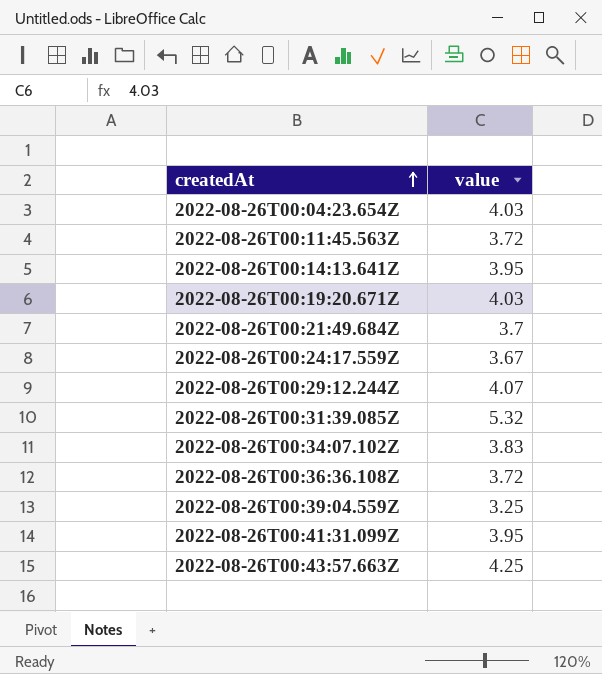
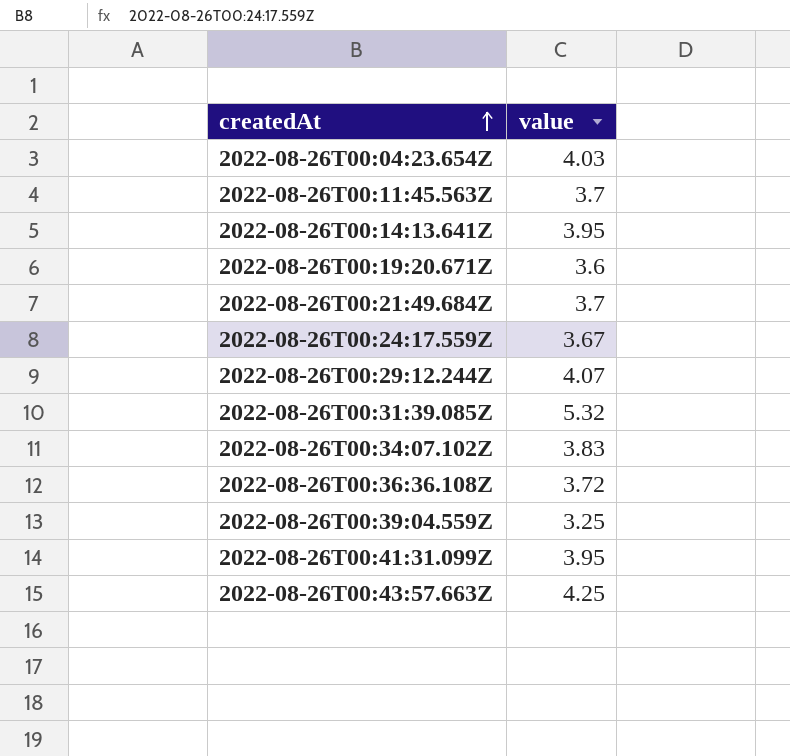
2022-08-26T00:11:45.563Z | value: 3.72 -> 3.7
2022-08-26T00:19:20.671Z | value: 4.03 -> 3.6

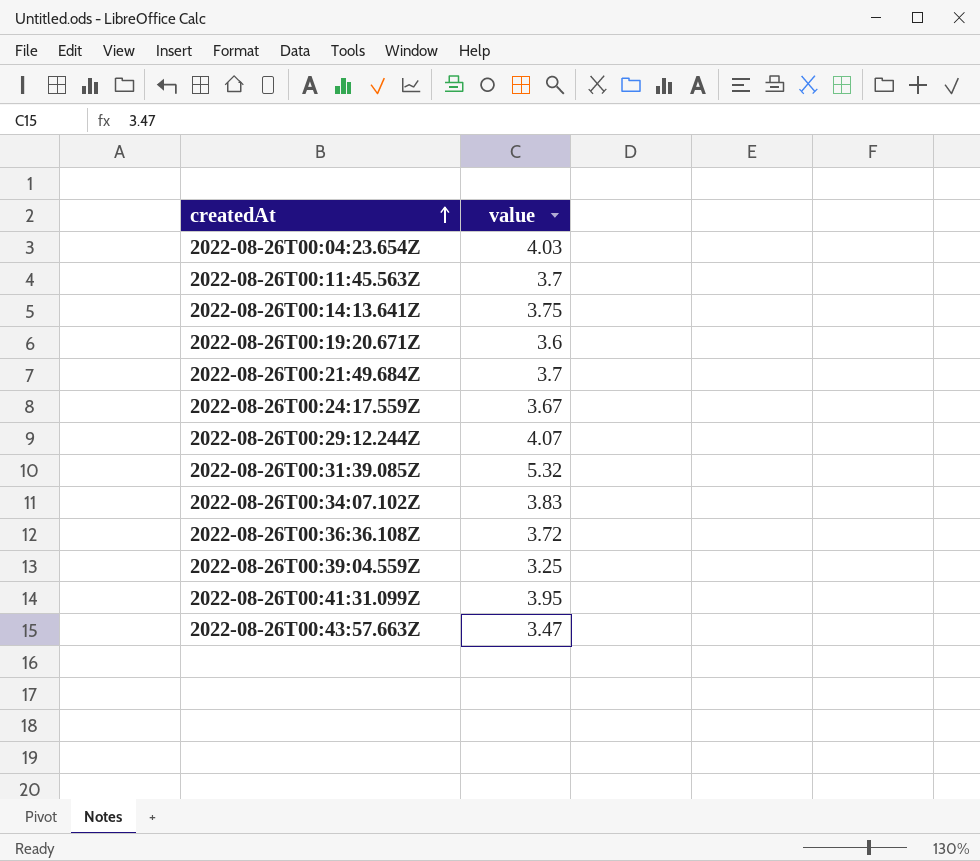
2022-08-26T00:14:13.641Z | value: 3.95 -> 3.75
2022-08-26T00:43:57.663Z | value: 4.25 -> 3.47

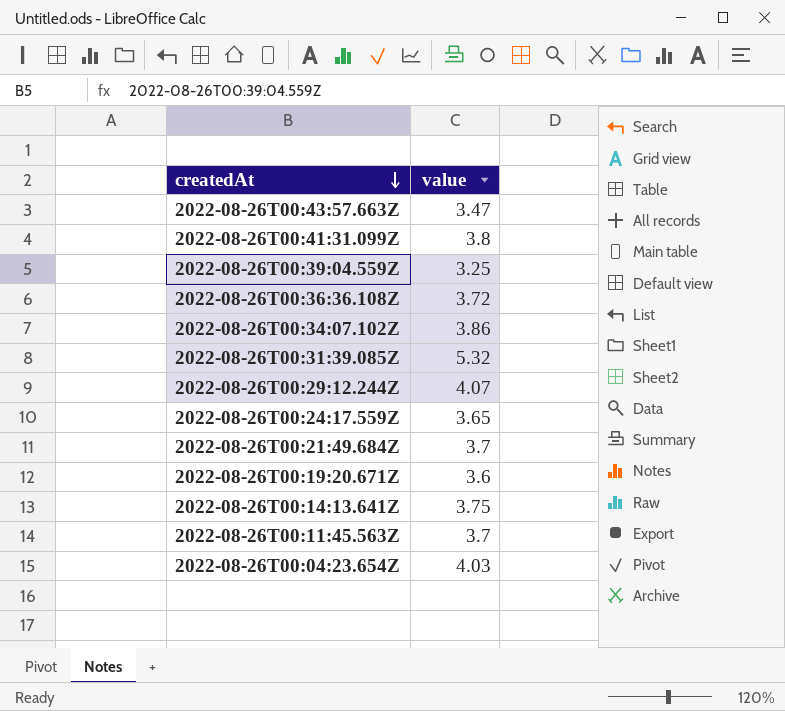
row order: createdAt ascending -> createdAt descending
2022-08-26T00:41:31.099Z | value: 3.95 -> 3.8
2022-08-26T00:34:07.102Z | value: 3.83 -> 3.86
2022-08-26T00:24:17.559Z | value: 3.67 -> 3.65

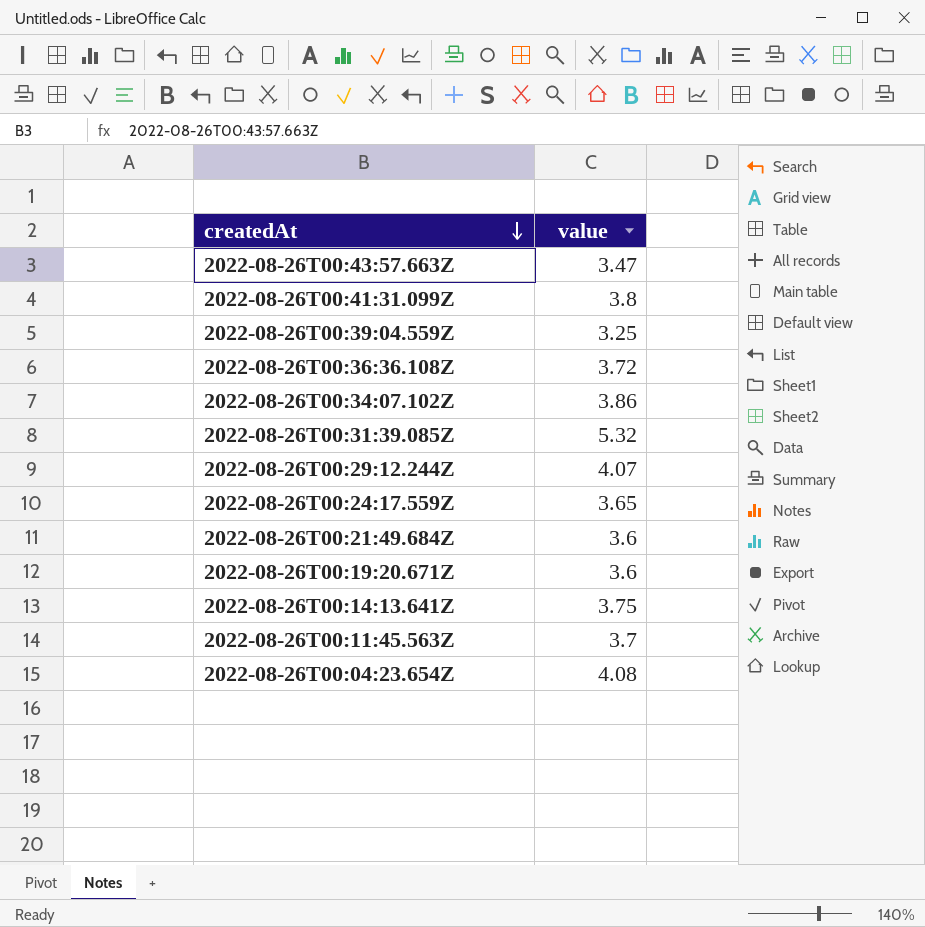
2022-08-26T00:21:49.684Z | value: 3.7 -> 3.6
2022-08-26T00:04:23.654Z | value: 4.03 -> 4.08

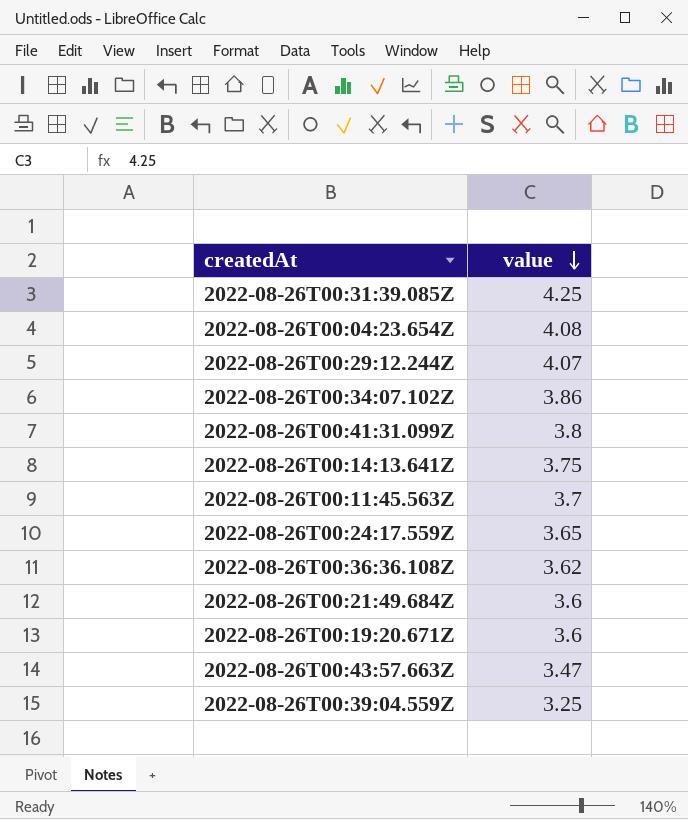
row order: createdAt descending -> value descending
2022-08-26T00:31:39.085Z | value: 5.32 -> 4.25
2022-08-26T00:36:36.108Z | value: 3.72 -> 3.62

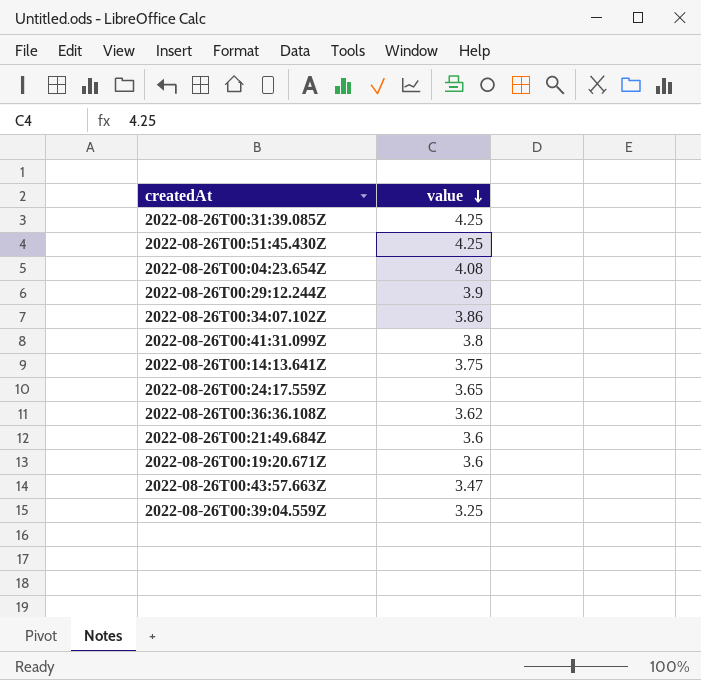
row 2022-08-26T00:11:45.563Z: 3.7 -> none
row 2022-08-26T00:51:45.430Z: none -> 4.25
2022-08-26T00:29:12.244Z | value: 4.07 -> 3.9

